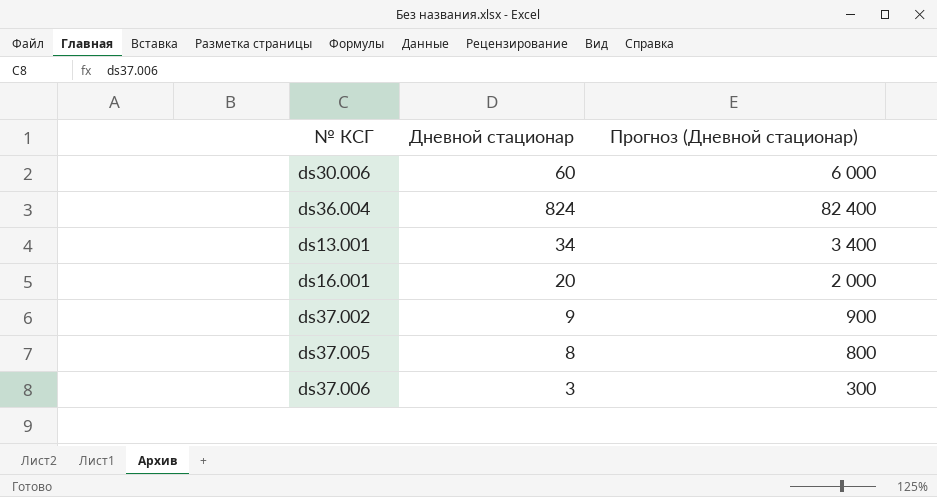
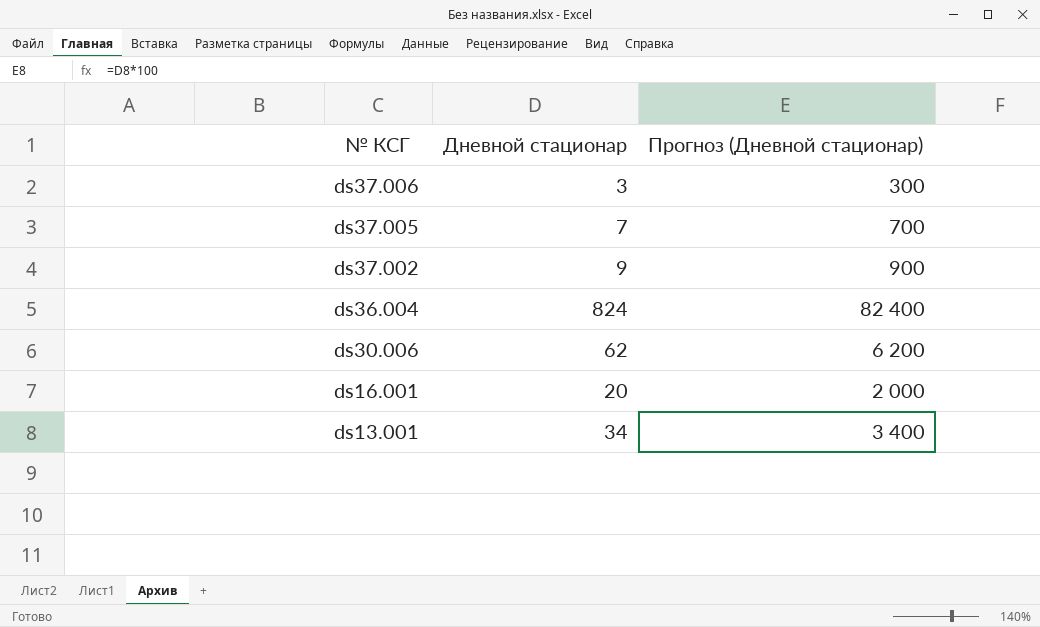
row order: none -> № КСГ descending
ds37.005 | Дневной стационар: 8 -> 7
ds37.005 | Прогноз (Дневной стационар): 800 -> 700
ds30.006 | Дневной стационар: 60 -> 62
ds30.006 | Прогноз (Дневной стационар): 6 000 -> 6 200

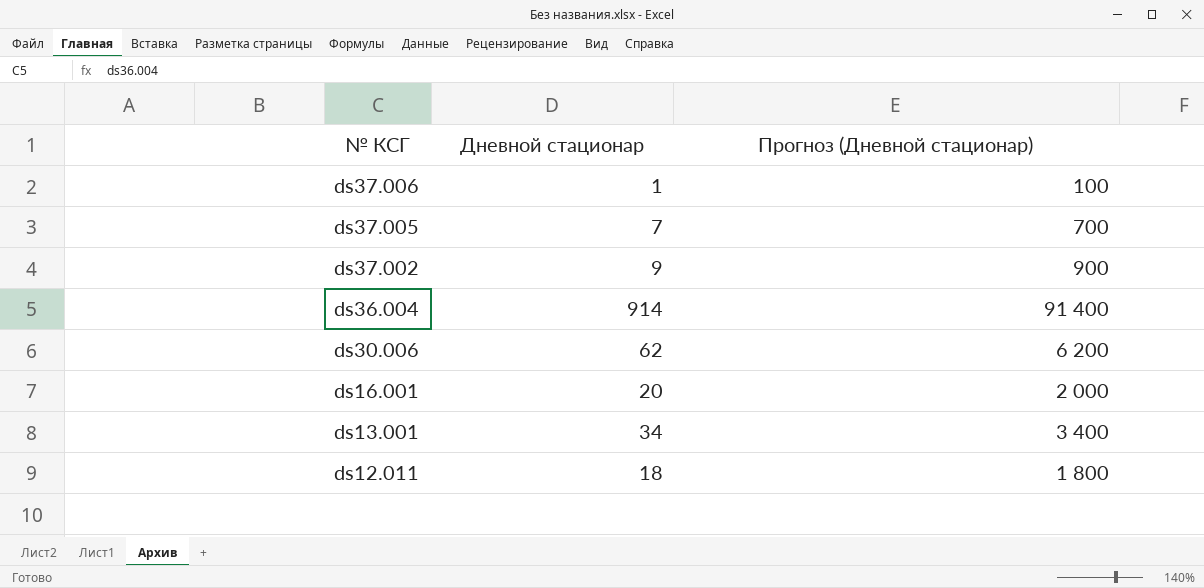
ds37.006 | Дневной стационар: 3 -> 1
ds37.006 | Прогноз (Дневной стационар): 300 -> 100
ds36.004 | Дневной стационар: 824 -> 914
ds36.004 | Прогноз (Дневной стационар): 82 400 -> 91 400
row ds12.011: none -> 18 | 1 800

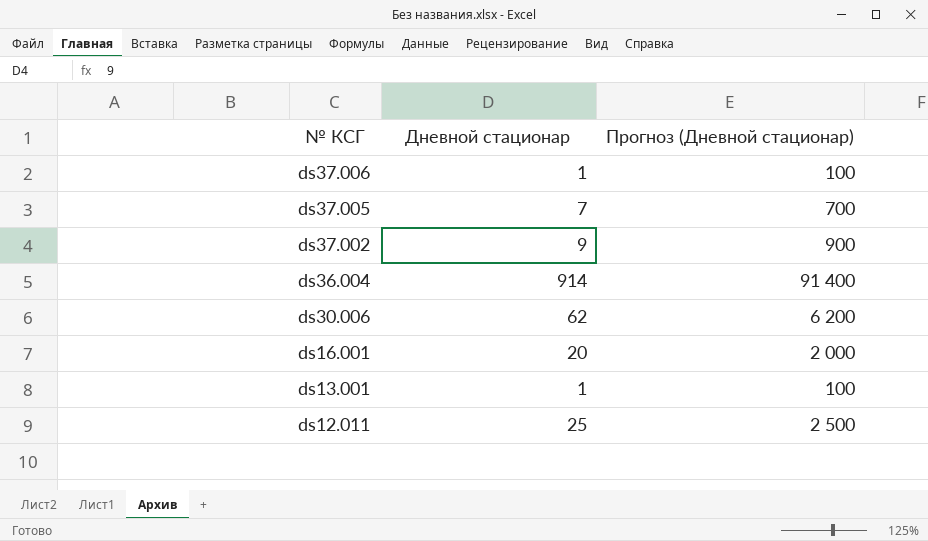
ds13.001 | Дневной стационар: 34 -> 1
ds13.001 | Прогноз (Дневной стационар): 3 400 -> 100
ds12.011 | Дневной стационар: 18 -> 25
ds12.011 | Прогноз (Дневной стационар): 1 800 -> 2 500

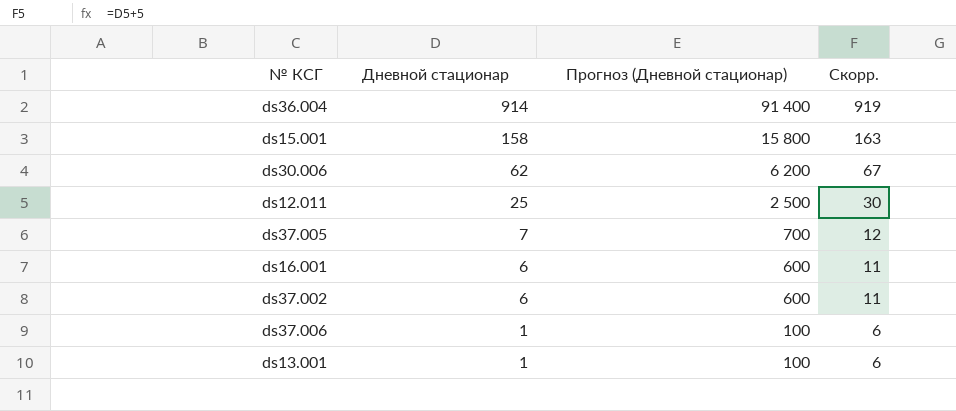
row order: № КСГ descending -> Дневной стационар descending
column Скорр. | formula: none -> [Дневной стационар] + 5
row ds15.001: none -> 158 | 15 800 | 163
ds16.001 | Дневной стационар: 20 -> 6
ds16.001 | Прогноз (Дневной стационар): 2 000 -> 600
ds37.002 | Дневной стационар: 9 -> 6
ds37.002 | Прогноз (Дневной стационар): 900 -> 600

